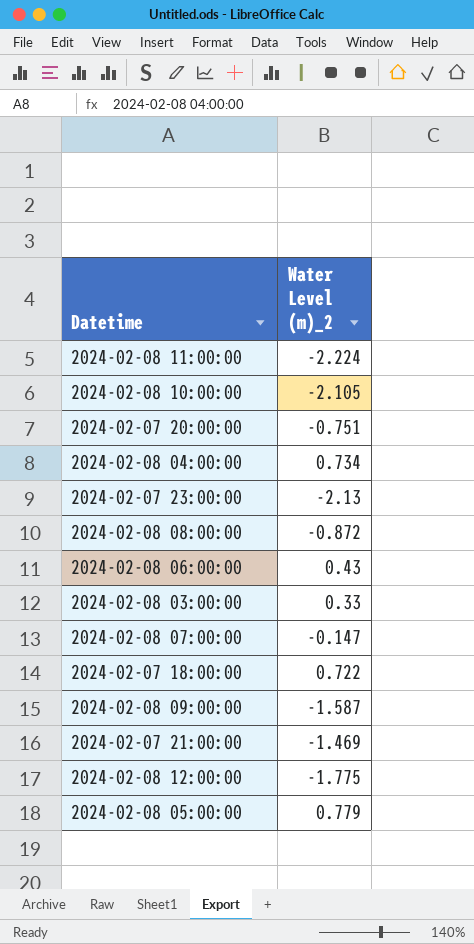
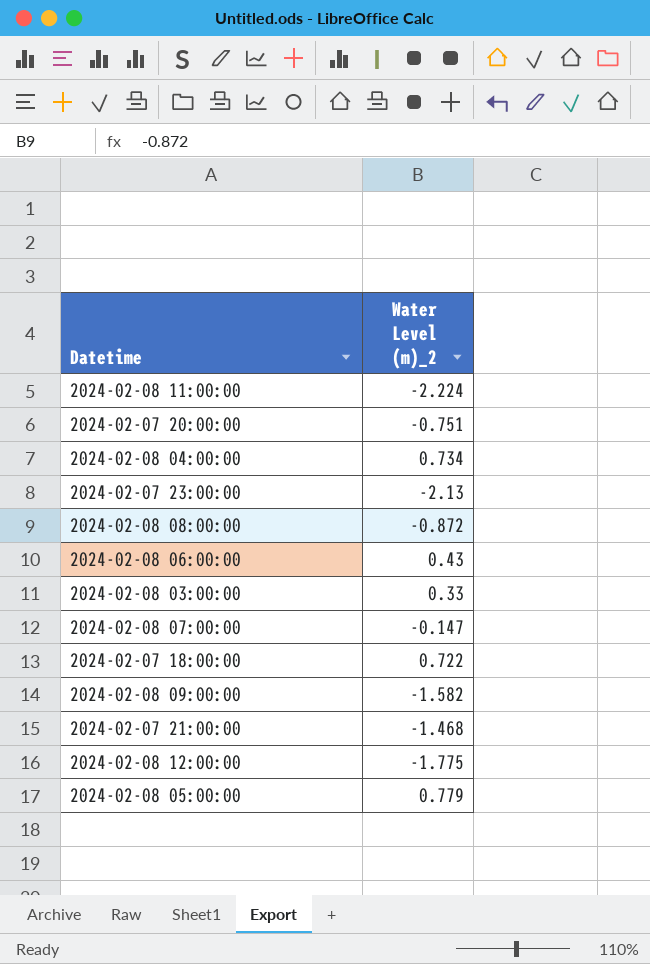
row 2024-02-08 10:00:00: -2.105 -> none
2024-02-08 09:00:00 | Water Level (m)_2: -1.587 -> -1.582
2024-02-07 21:00:00 | Water Level (m)_2: -1.469 -> -1.468

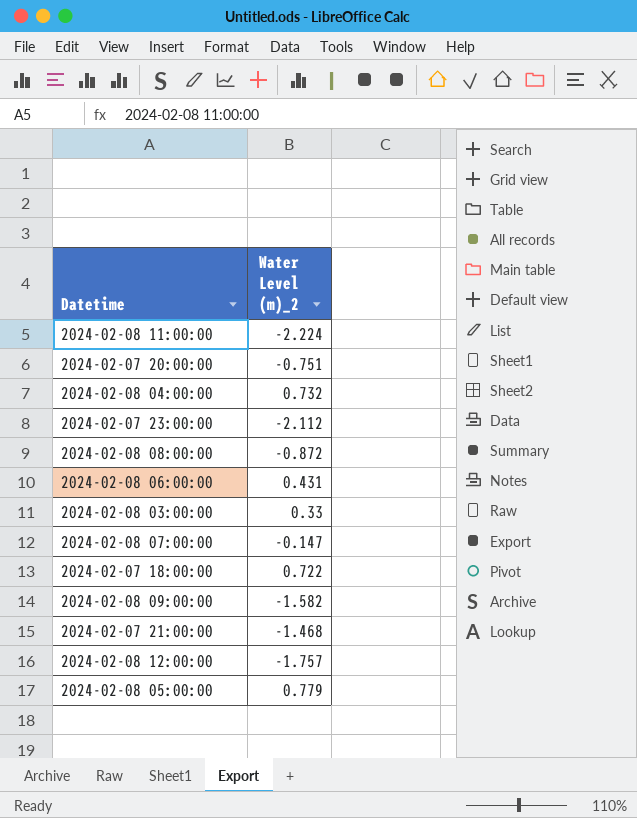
2024-02-08 04:00:00 | Water Level (m)_2: 0.734 -> 0.732
2024-02-07 23:00:00 | Water Level (m)_2: -2.13 -> -2.112
2024-02-08 06:00:00 | Water Level (m)_2: 0.43 -> 0.431
2024-02-08 12:00:00 | Water Level (m)_2: -1.775 -> -1.757

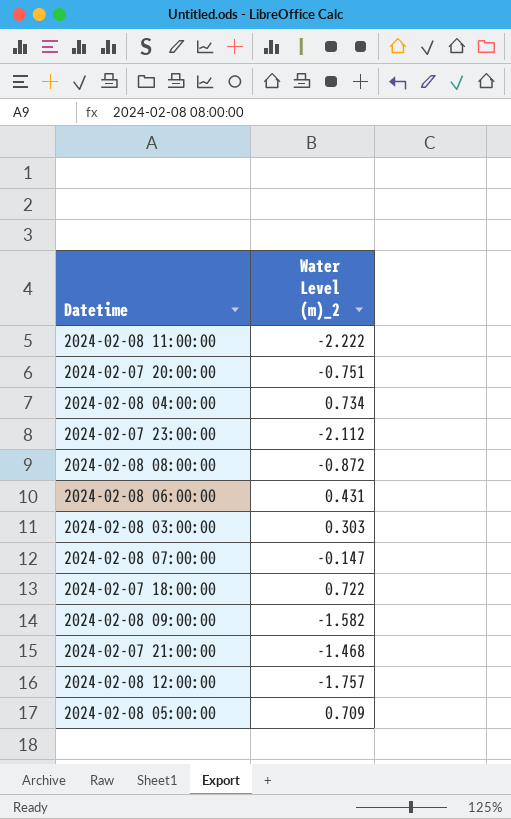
2024-02-08 11:00:00 | Water Level (m)_2: -2.224 -> -2.222
2024-02-08 04:00:00 | Water Level (m)_2: 0.732 -> 0.734
2024-02-08 03:00:00 | Water Level (m)_2: 0.33 -> 0.303
2024-02-08 05:00:00 | Water Level (m)_2: 0.779 -> 0.709

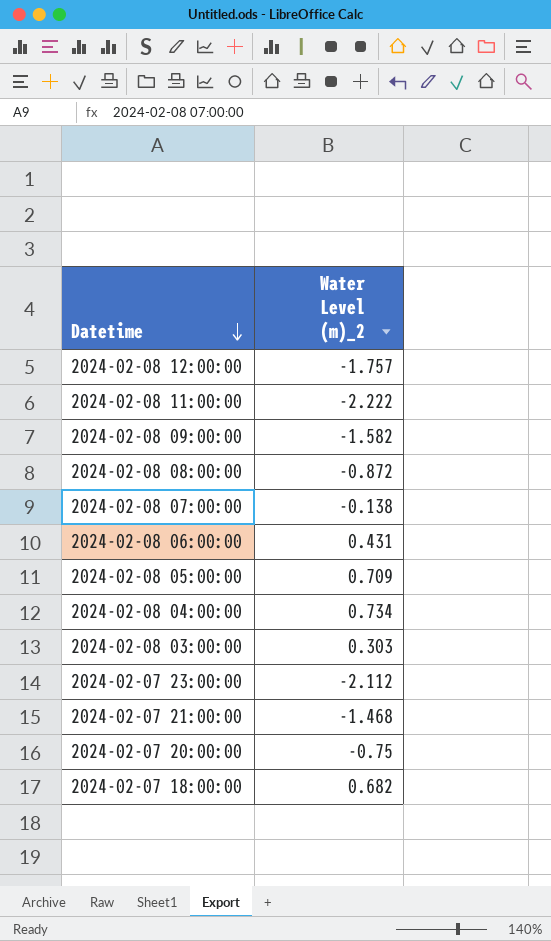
row order: none -> Datetime descending
2024-02-08 07:00:00 | Water Level (m)_2: -0.147 -> -0.138
2024-02-07 20:00:00 | Water Level (m)_2: -0.751 -> -0.75
2024-02-07 18:00:00 | Water Level (m)_2: 0.722 -> 0.682

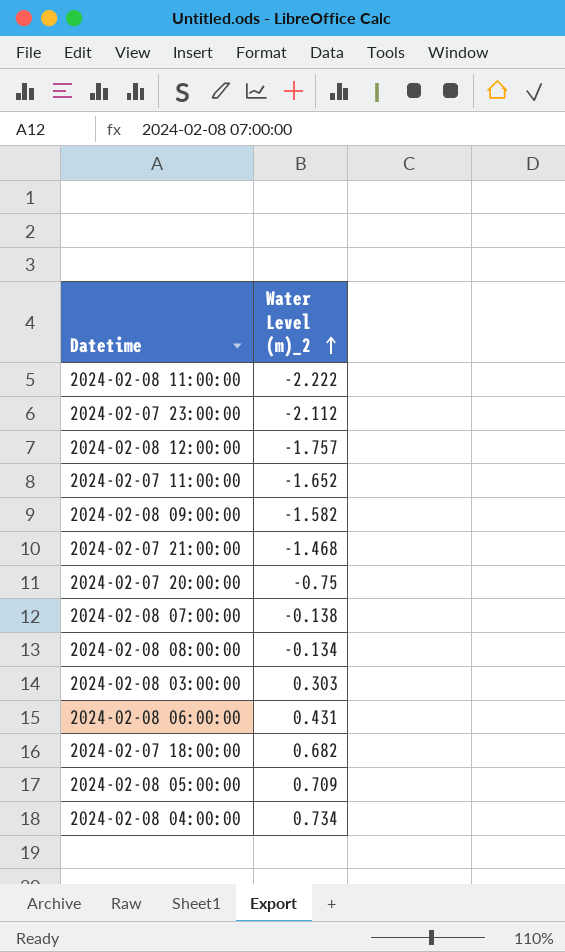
row order: Datetime descending -> Water Level (m)_2 ascending
row 2024-02-07 11:00:00: none -> -1.652
2024-02-08 08:00:00 | Water Level (m)_2: -0.872 -> -0.134

